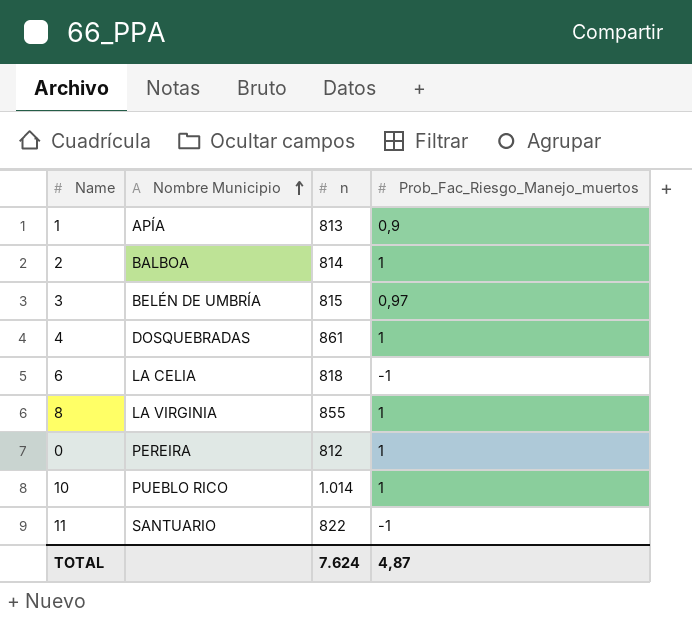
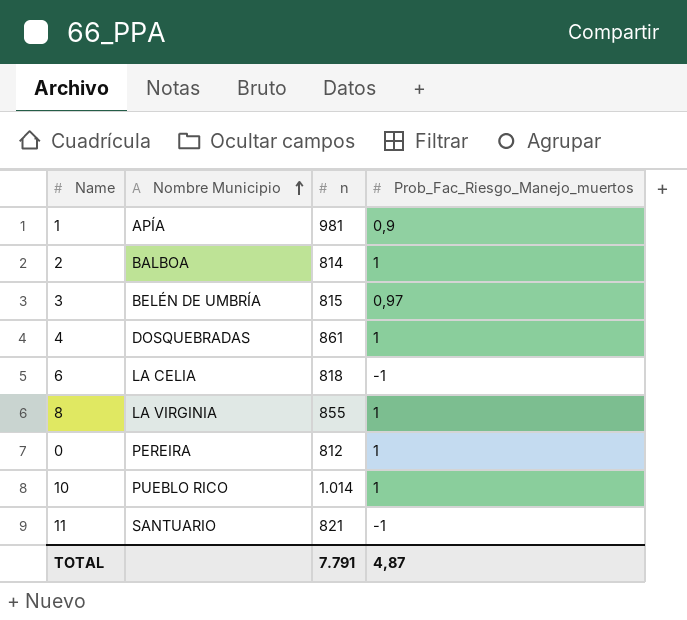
1 | n: 813 -> 981
11 | n: 822 -> 821
TOTAL | n: 7.624 -> 7.791

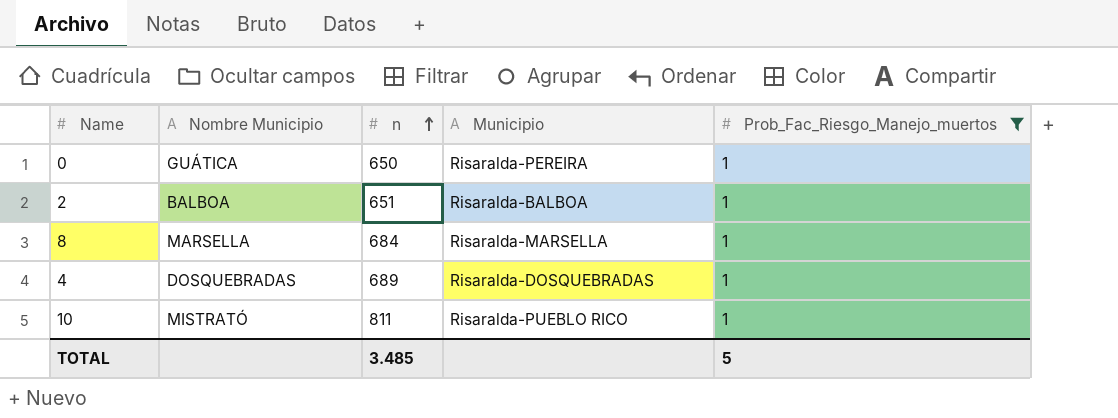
filter: none -> Prob_Fac_Riesgo_Manejo_muertos = 1
row order: Nombre Municipio ascending -> n ascending
column Municipio | position: none -> 4
0 | Nombre Municipio: PEREIRA -> GUÁTICA
0 | n: 812 -> 650
2 | n: 814 -> 651
8 | Nombre Municipio: LA VIRGINIA -> MARSELLA
8 | n: 855 -> 684
4 | n: 861 -> 689
10 | Nombre Municipio: PUEBLO RICO -> MISTRATÓ
10 | n: 1.014 -> 811
TOTAL | n: 7.791 -> 3.485
TOTAL | Prob_Fac_Riesgo_Manejo_muertos: 4,87 -> 5

